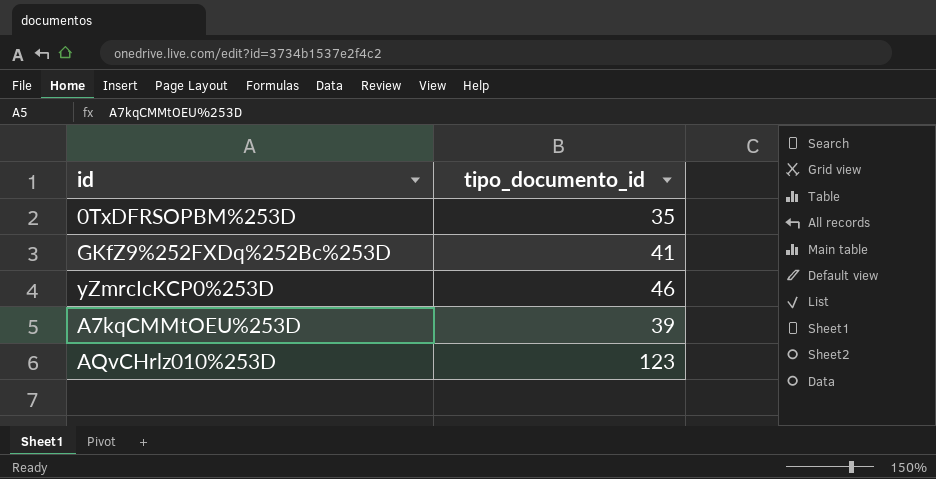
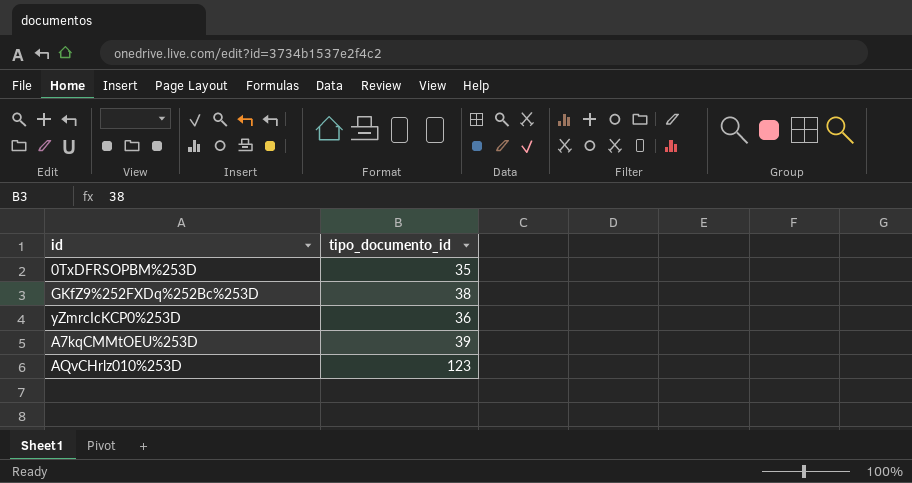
GKfZ9%252FXDq%252Bc%253D | tipo_documento_id: 41 -> 38
yZmrcIcKCP0%253D | tipo_documento_id: 46 -> 36

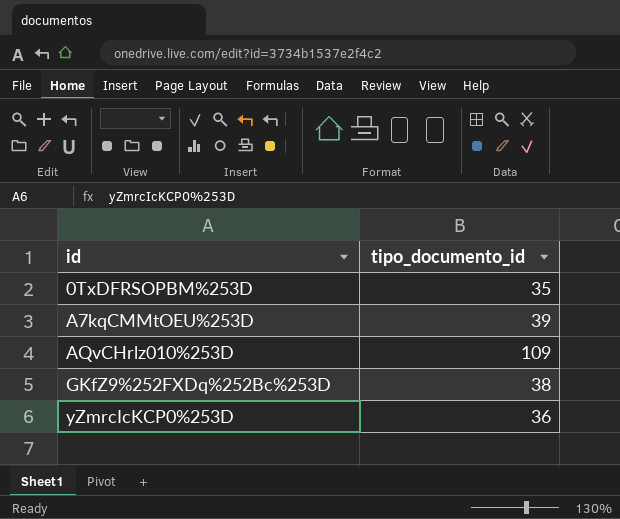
row order: none -> id ascending
AQvCHrlz010%253D | tipo_documento_id: 123 -> 109

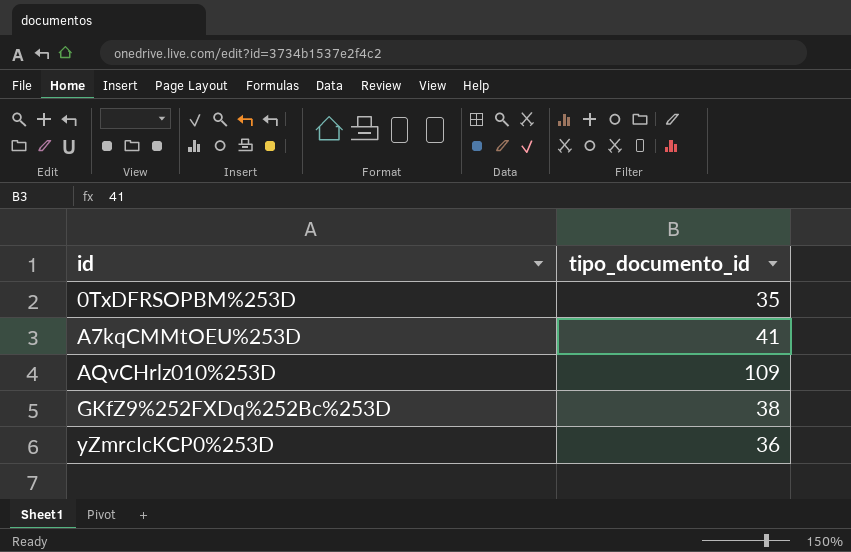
A7kqCMMtOEU%253D | tipo_documento_id: 39 -> 41

